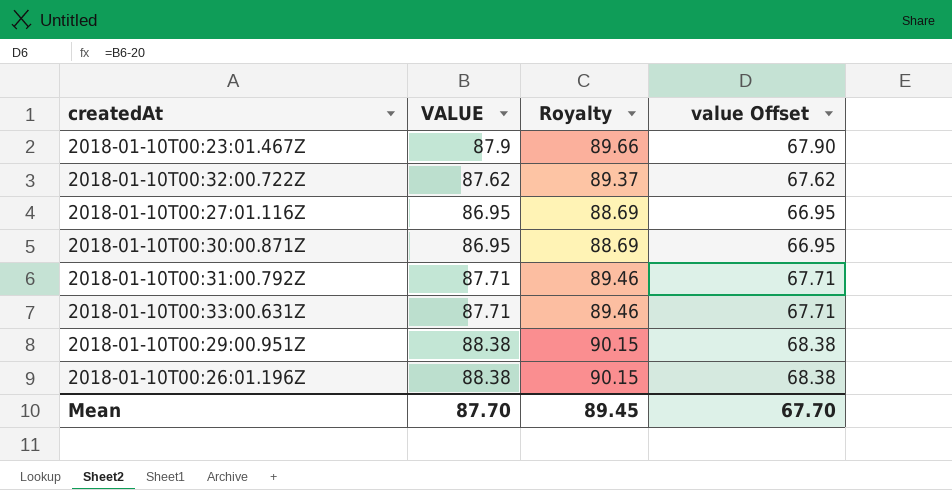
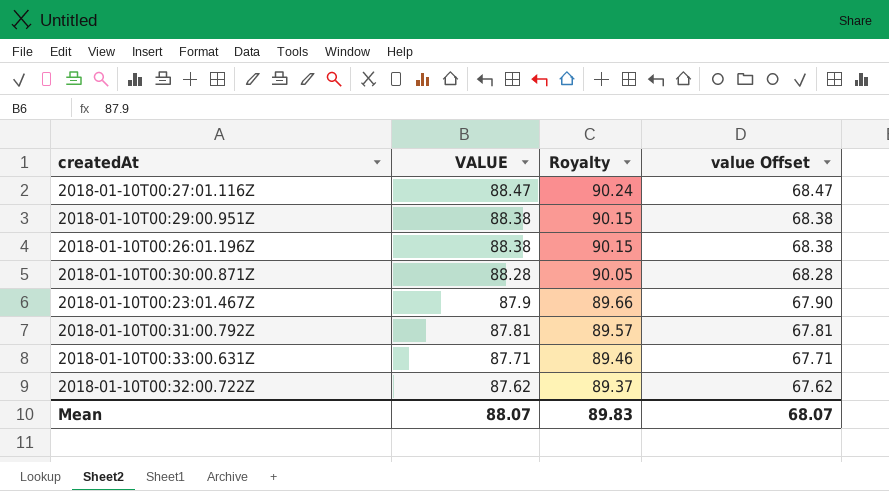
row order: none -> VALUE descending
2018-01-10T00:27:01.116Z | VALUE: 86.95 -> 88.47
2018-01-10T00:27:01.116Z | Royalty: 88.69 -> 90.24
2018-01-10T00:27:01.116Z | value Offset: 66.95 -> 68.47
2018-01-10T00:30:00.871Z | VALUE: 86.95 -> 88.28
2018-01-10T00:30:00.871Z | Royalty: 88.69 -> 90.05
2018-01-10T00:30:00.871Z | value Offset: 66.95 -> 68.28
2018-01-10T00:31:00.792Z | VALUE: 87.71 -> 87.81
2018-01-10T00:31:00.792Z | Royalty: 89.46 -> 89.57
2018-01-10T00:31:00.792Z | value Offset: 67.71 -> 67.81
Mean | VALUE: 87.70 -> 88.07
Mean | Royalty: 89.45 -> 89.83
Mean | value Offset: 67.70 -> 68.07

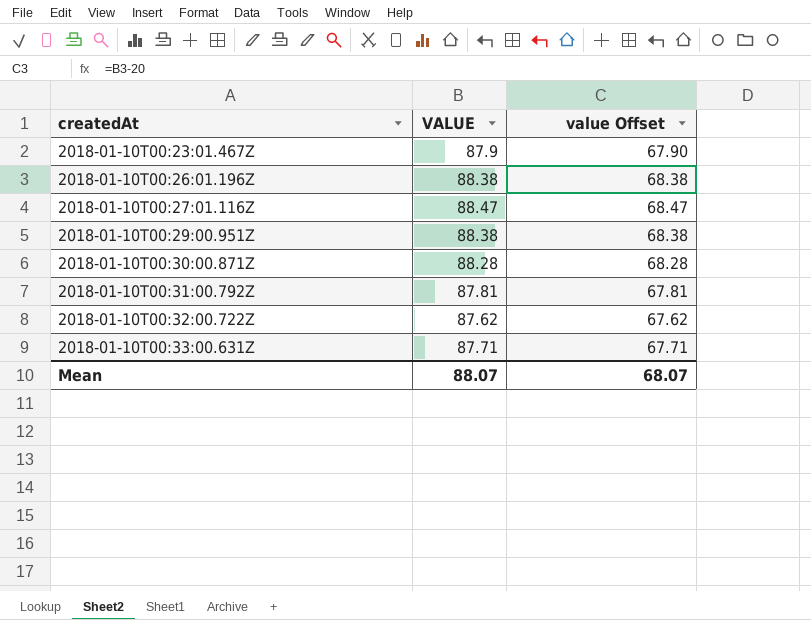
row order: VALUE descending -> createdAt ascending
column Royalty | formula: [VALUE] * 1.02 -> none

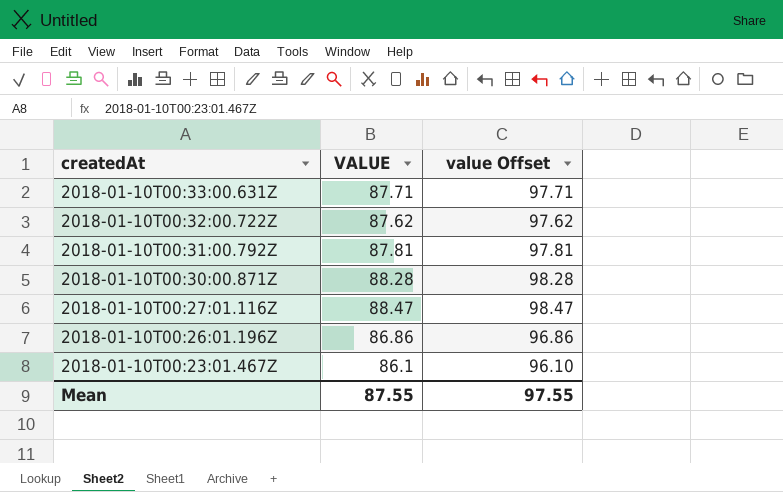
row order: createdAt ascending -> createdAt descending
column value Offset | formula: [VALUE] - 20 -> [VALUE] + 10
row 2018-01-10T00:29:00.951Z: 88.38 | 68.38 -> none
2018-01-10T00:26:01.196Z | VALUE: 88.38 -> 86.86
2018-01-10T00:23:01.467Z | VALUE: 87.9 -> 86.1
Mean | VALUE: 88.07 -> 87.55
Mean | value Offset: 68.07 -> 97.55

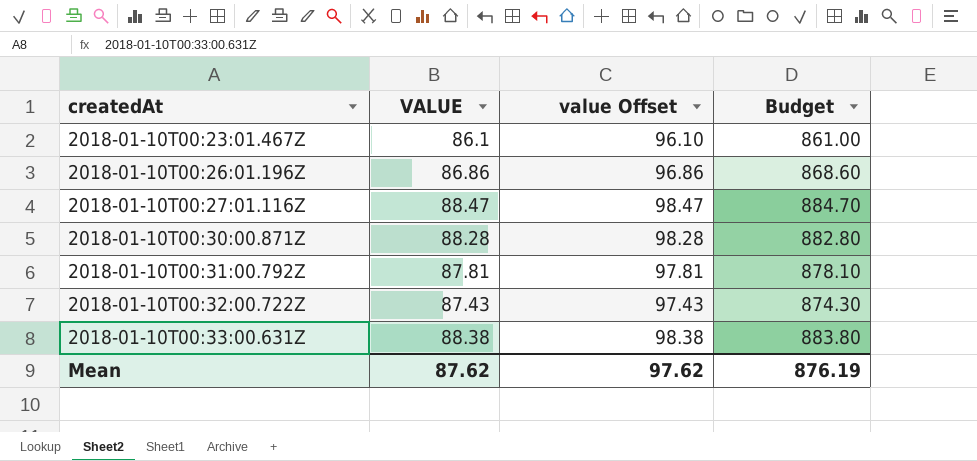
row order: createdAt descending -> createdAt ascending
column Budget | formula: none -> [VALUE] * 10
2018-01-10T00:32:00.722Z | VALUE: 87.62 -> 87.43
2018-01-10T00:32:00.722Z | value Offset: 97.62 -> 97.43
2018-01-10T00:33:00.631Z | VALUE: 87.71 -> 88.38
2018-01-10T00:33:00.631Z | value Offset: 97.71 -> 98.38
Mean | VALUE: 87.55 -> 87.62
Mean | value Offset: 97.55 -> 97.62

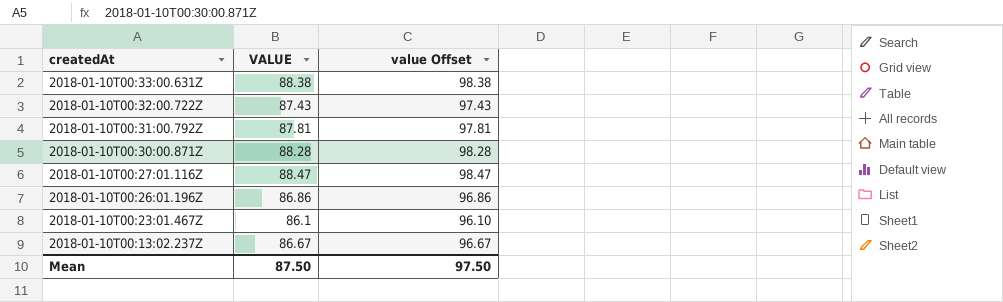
row order: createdAt ascending -> createdAt descending
column Budget | formula: [VALUE] * 10 -> none
row 2018-01-10T00:13:02.237Z: none -> 86.67 | 96.67
Mean | VALUE: 87.62 -> 87.50
Mean | value Offset: 97.62 -> 97.50

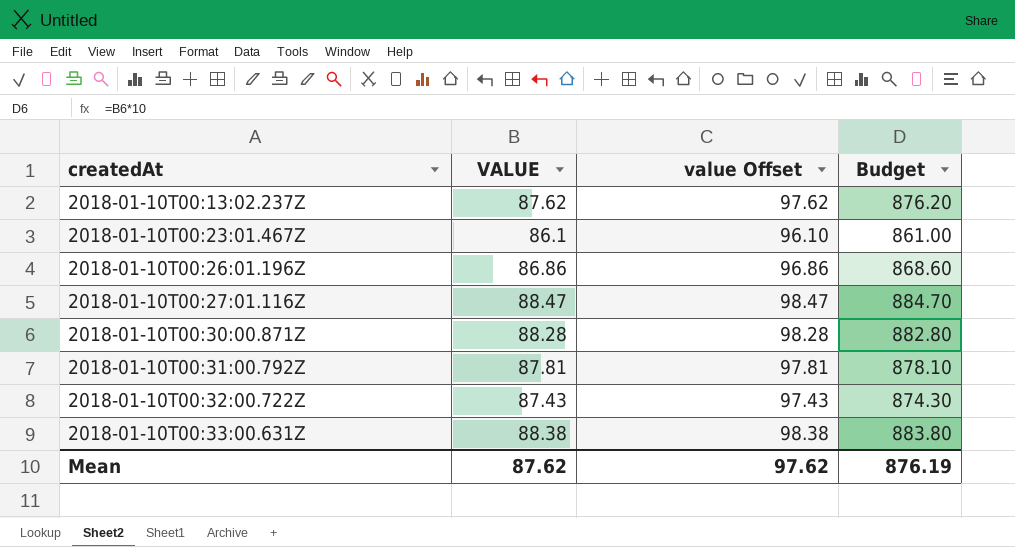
row order: createdAt descending -> createdAt ascending
column Budget | formula: none -> [VALUE] * 10
2018-01-10T00:13:02.237Z | VALUE: 86.67 -> 87.62
2018-01-10T00:13:02.237Z | value Offset: 96.67 -> 97.62
Mean | VALUE: 87.50 -> 87.62
Mean | value Offset: 97.50 -> 97.62

